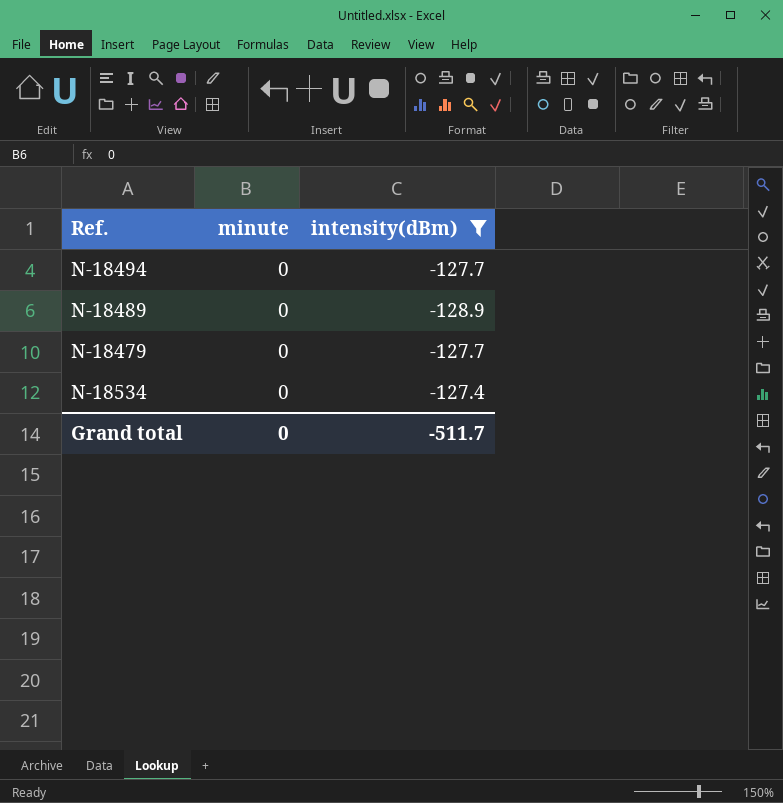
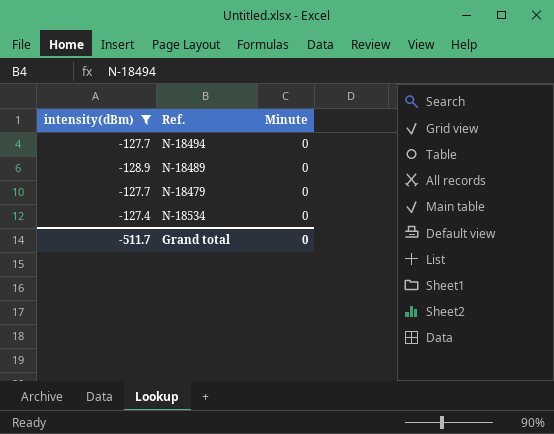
column intensity(dBm) | position: 3 -> 1
column name: minute -> Minute

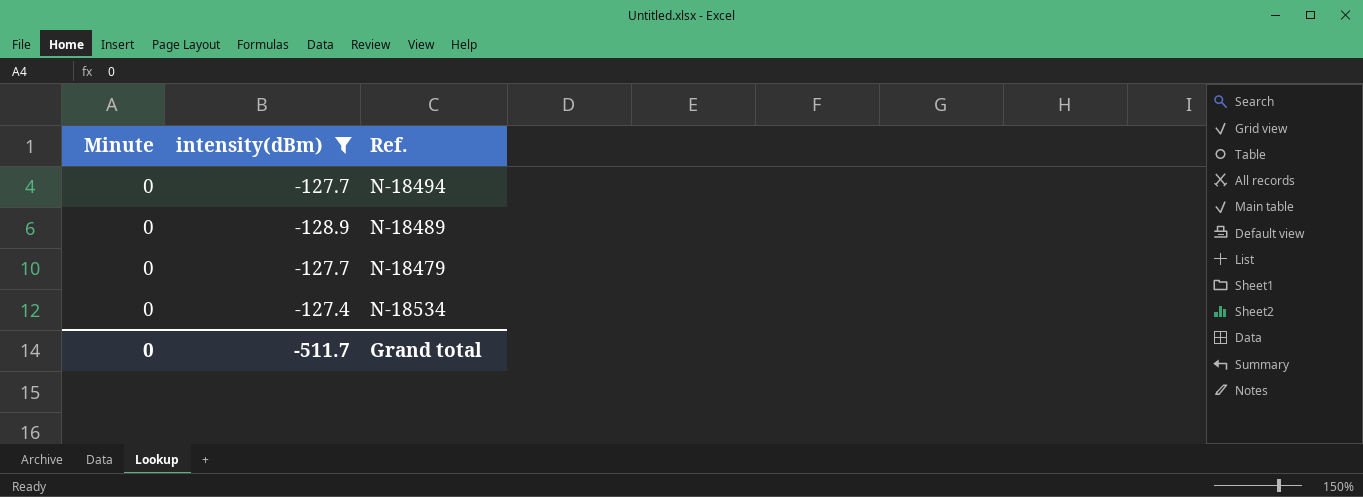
column Minute | position: 3 -> 1

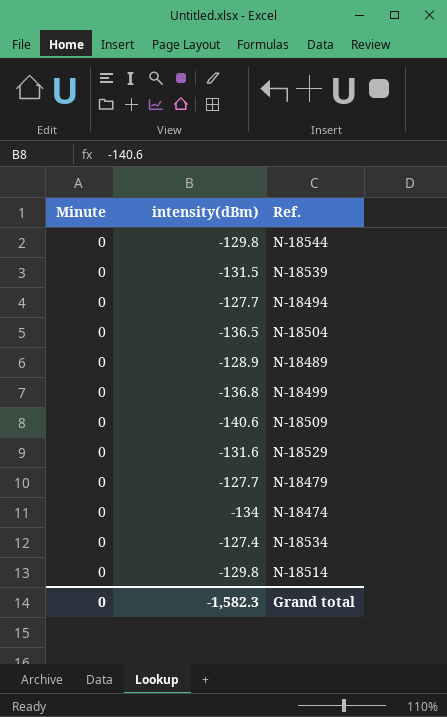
filter: intensity(dBm) >= -128.9 -> none
Grand total | intensity(dBm): -511.7 -> -1,582.3

